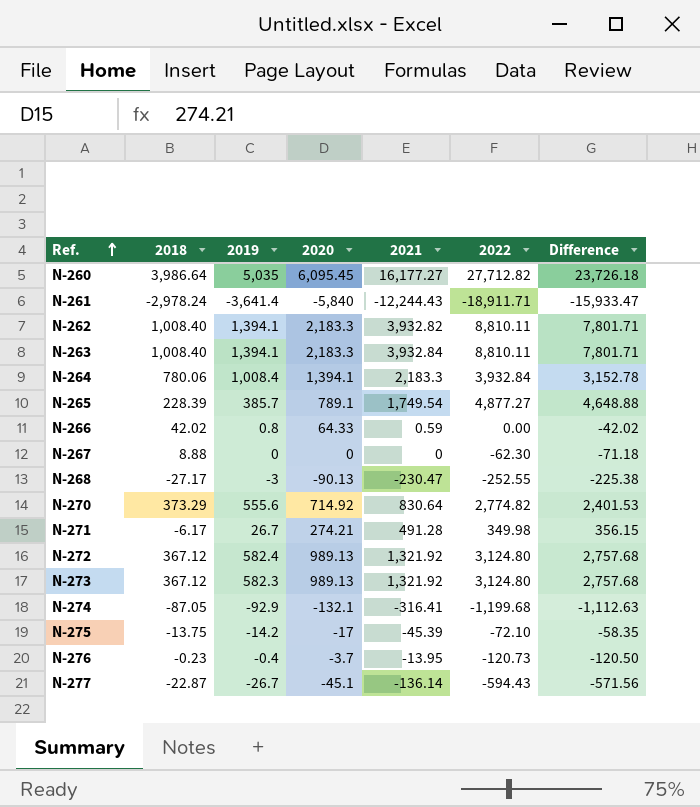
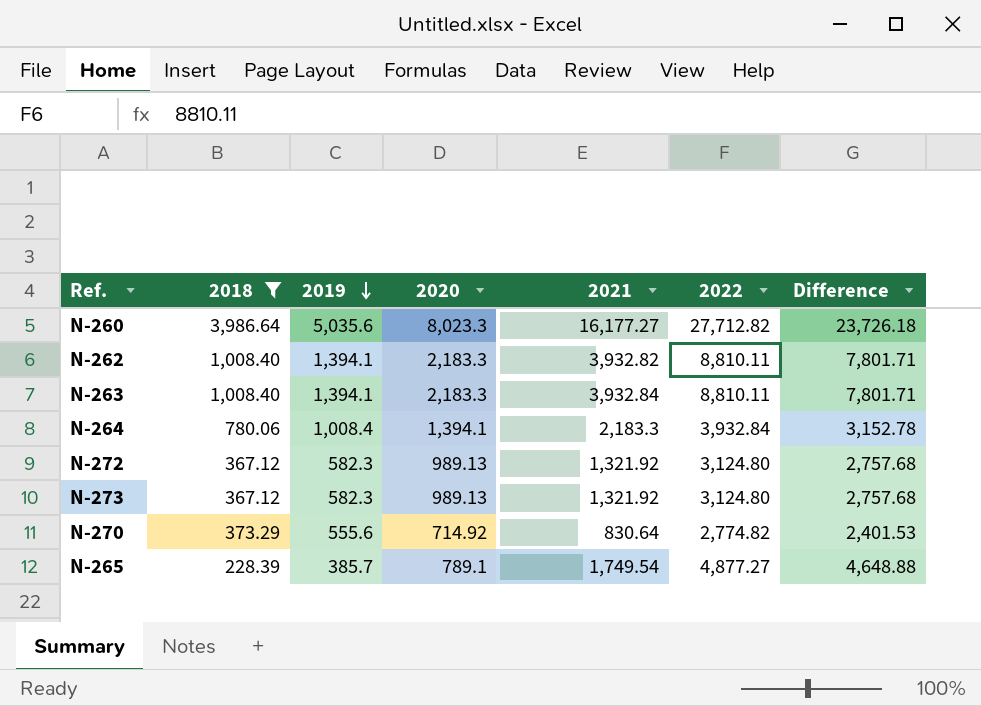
filter: none -> 2018 >= 228.39
row order: Ref. ascending -> 2019 descending
N-260 | 2019: 5,035 -> 5,035.6
N-260 | 2020: 6,095.45 -> 8,023.3
N-272 | 2019: 582.4 -> 582.3

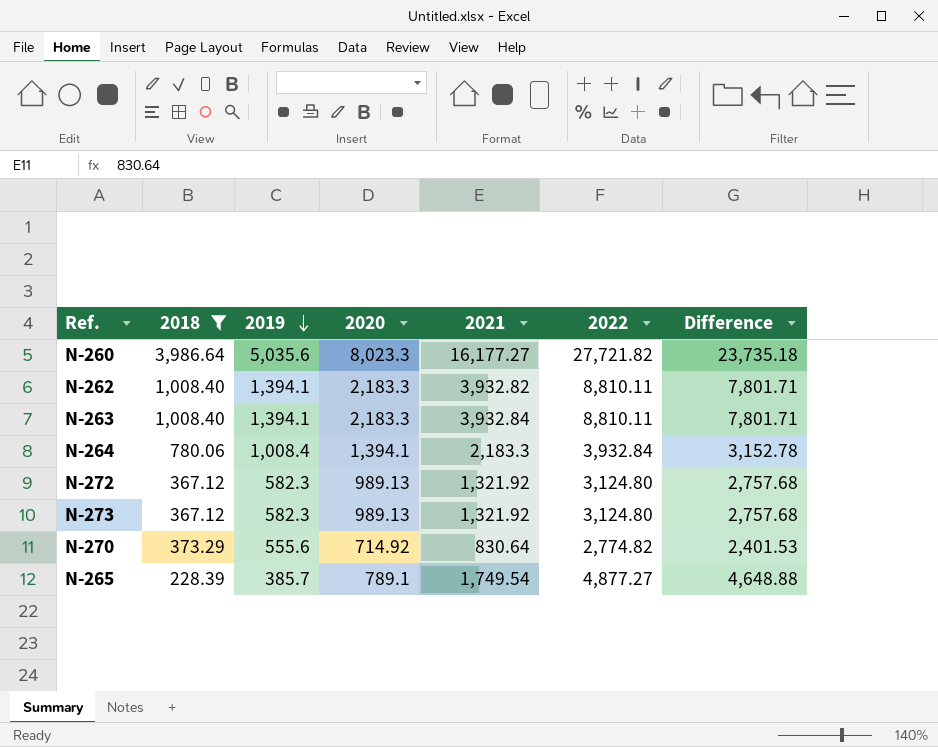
N-260 | 2022: 27,712.82 -> 27,721.82
N-260 | Difference: 23,726.18 -> 23,735.18

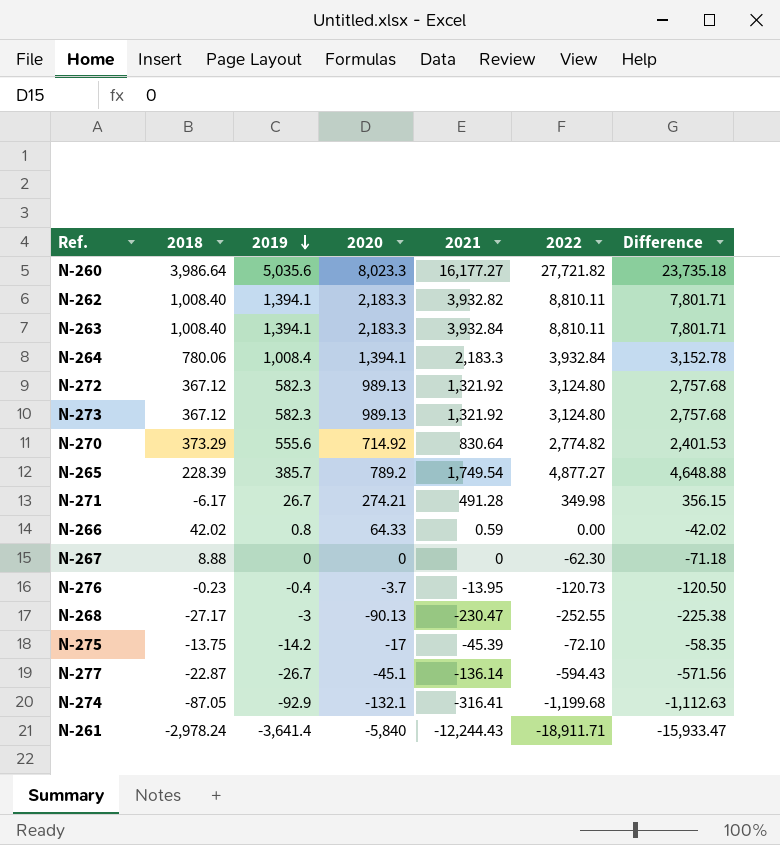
filter: 2018 >= 228.39 -> none
N-265 | 2020: 789.1 -> 789.2

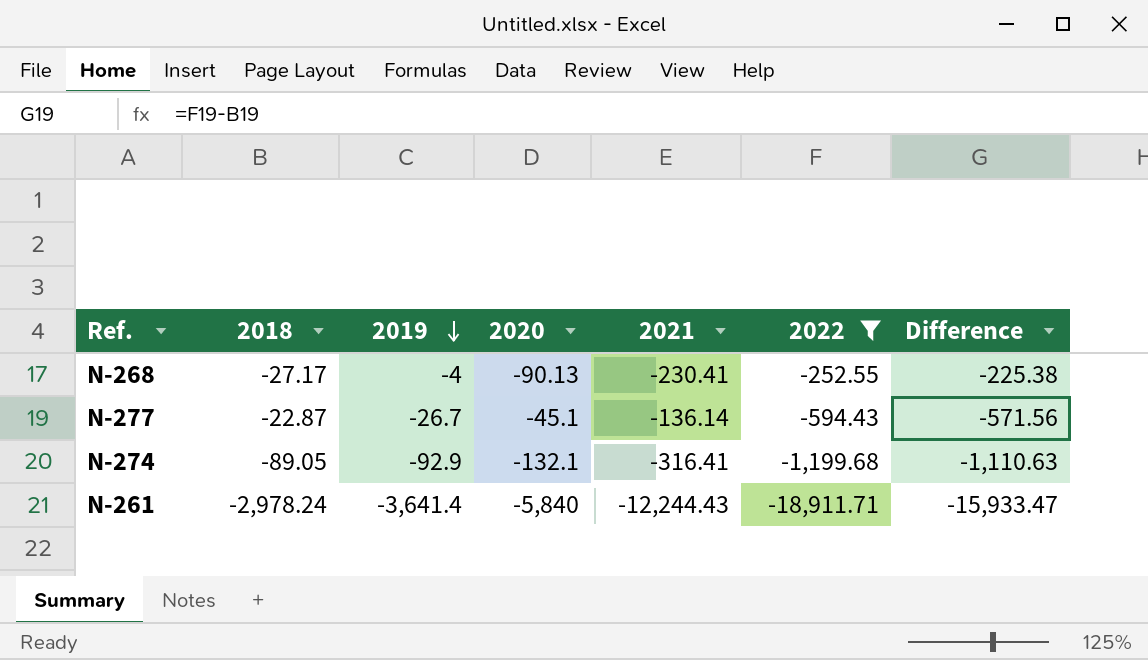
filter: none -> 2022 <= -252.55
N-268 | 2019: -3 -> -4
N-268 | 2021: -230.47 -> -230.41
N-274 | 2018: -87.05 -> -89.05
N-274 | Difference: -1,112.63 -> -1,110.63

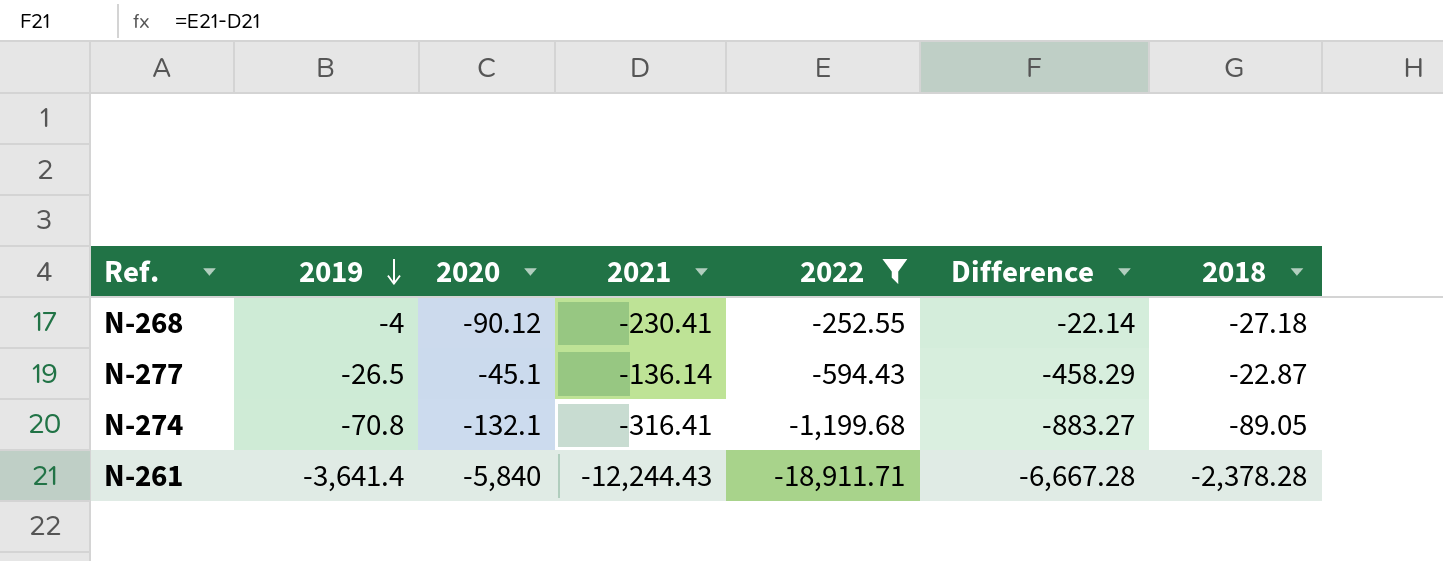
column Difference | formula: [2022] - [2018] -> [2022] - [2021]
column 2018 | position: 2 -> 7
N-268 | 2020: -90.13 -> -90.12
N-268 | 2018: -27.17 -> -27.18
N-277 | 2019: -26.7 -> -26.5
N-274 | 2019: -92.9 -> -70.8
N-261 | 2018: -2,978.24 -> -2,378.28

